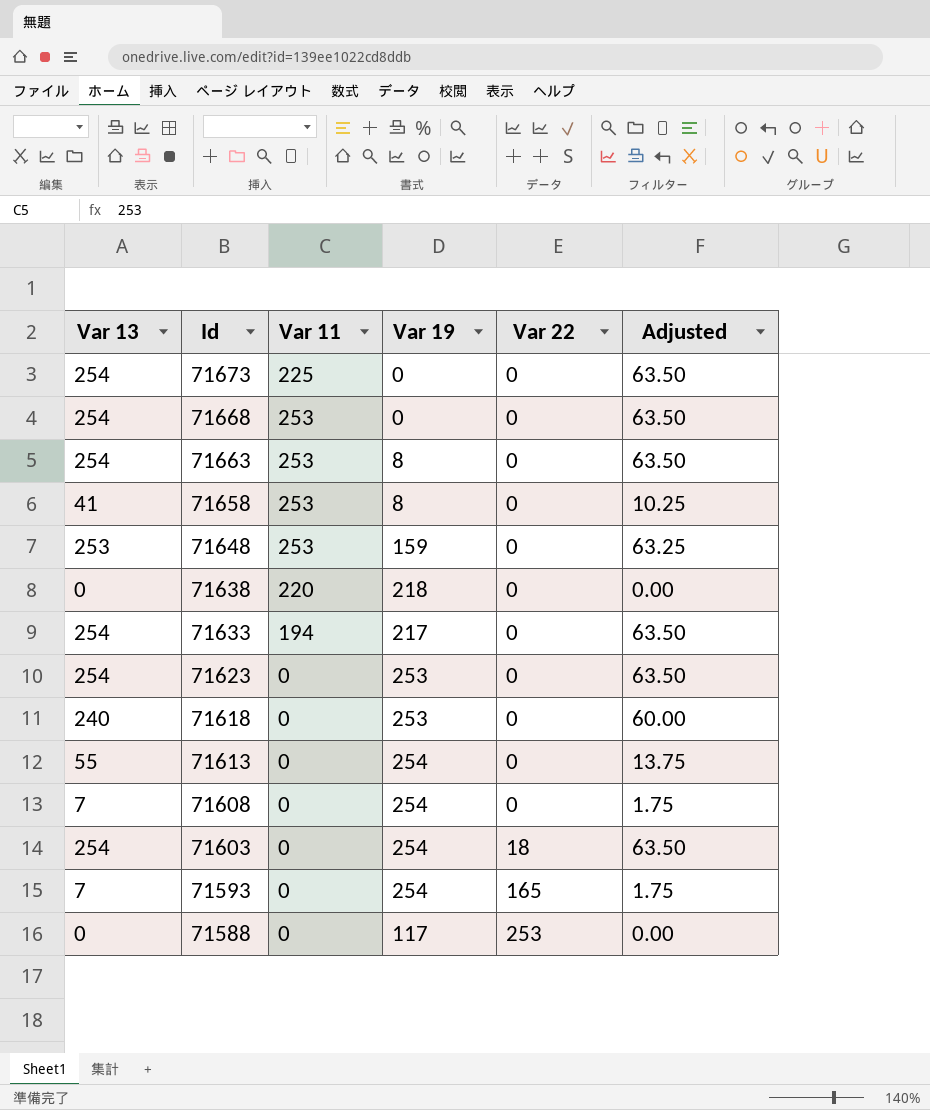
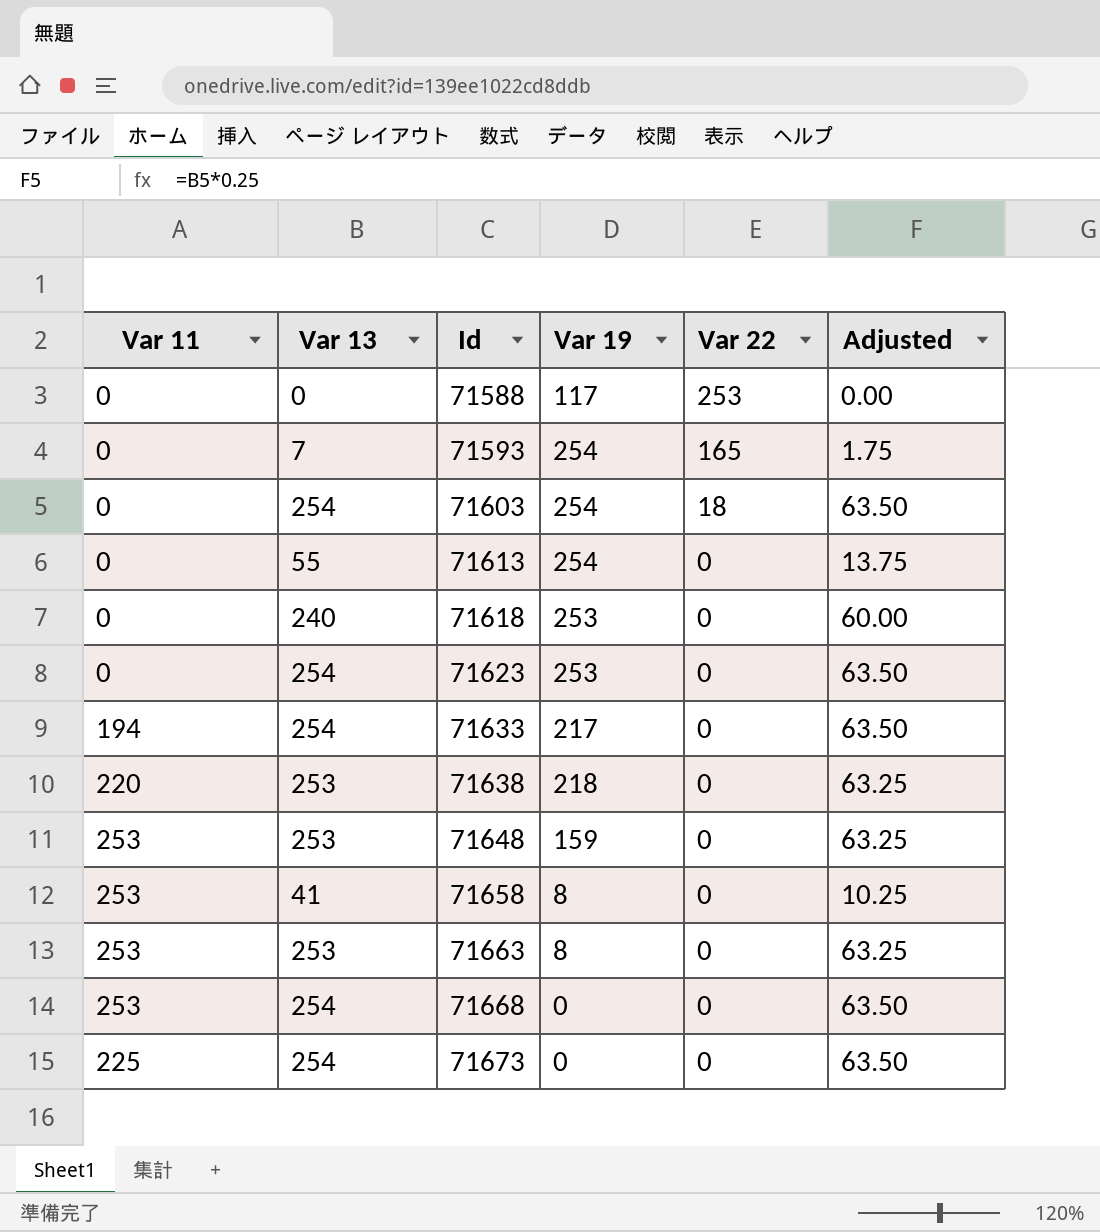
row order: Id descending -> Id ascending
column Var 11 | position: 3 -> 1
row 71608: 7 | 0 | 254 | 0 | 1.75 -> none
71638 | Var 13: 0 -> 253
71638 | Adjusted: 0.00 -> 63.25
71663 | Var 13: 254 -> 253
71663 | Adjusted: 63.50 -> 63.25

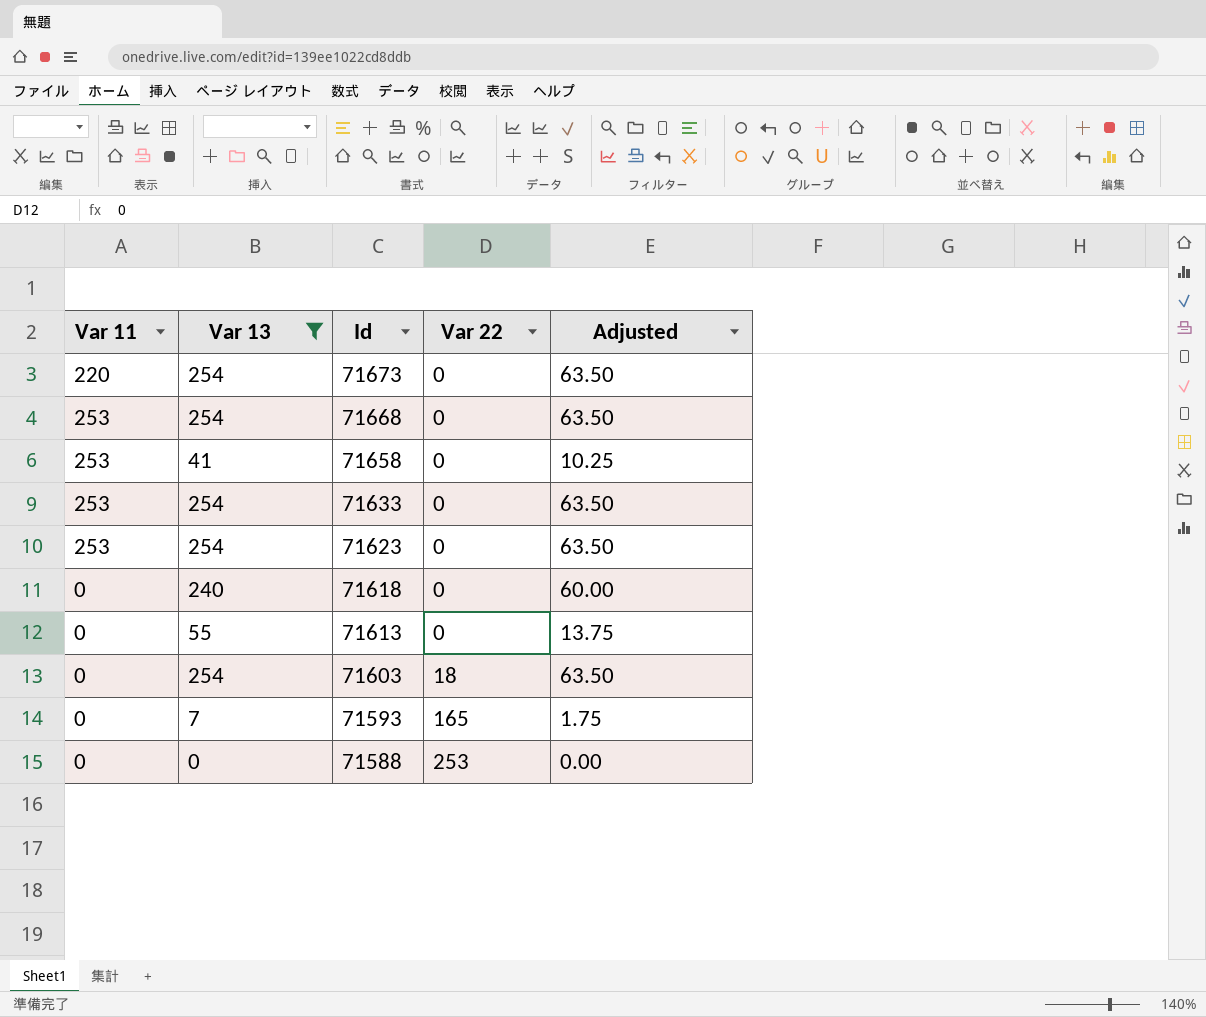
filter: none -> Var 13 != 253
row order: Id ascending -> Id descending
column Var 19 | position: 4 -> none
71673 | Var 11: 225 -> 220
71633 | Var 11: 194 -> 253
71623 | Var 11: 0 -> 253

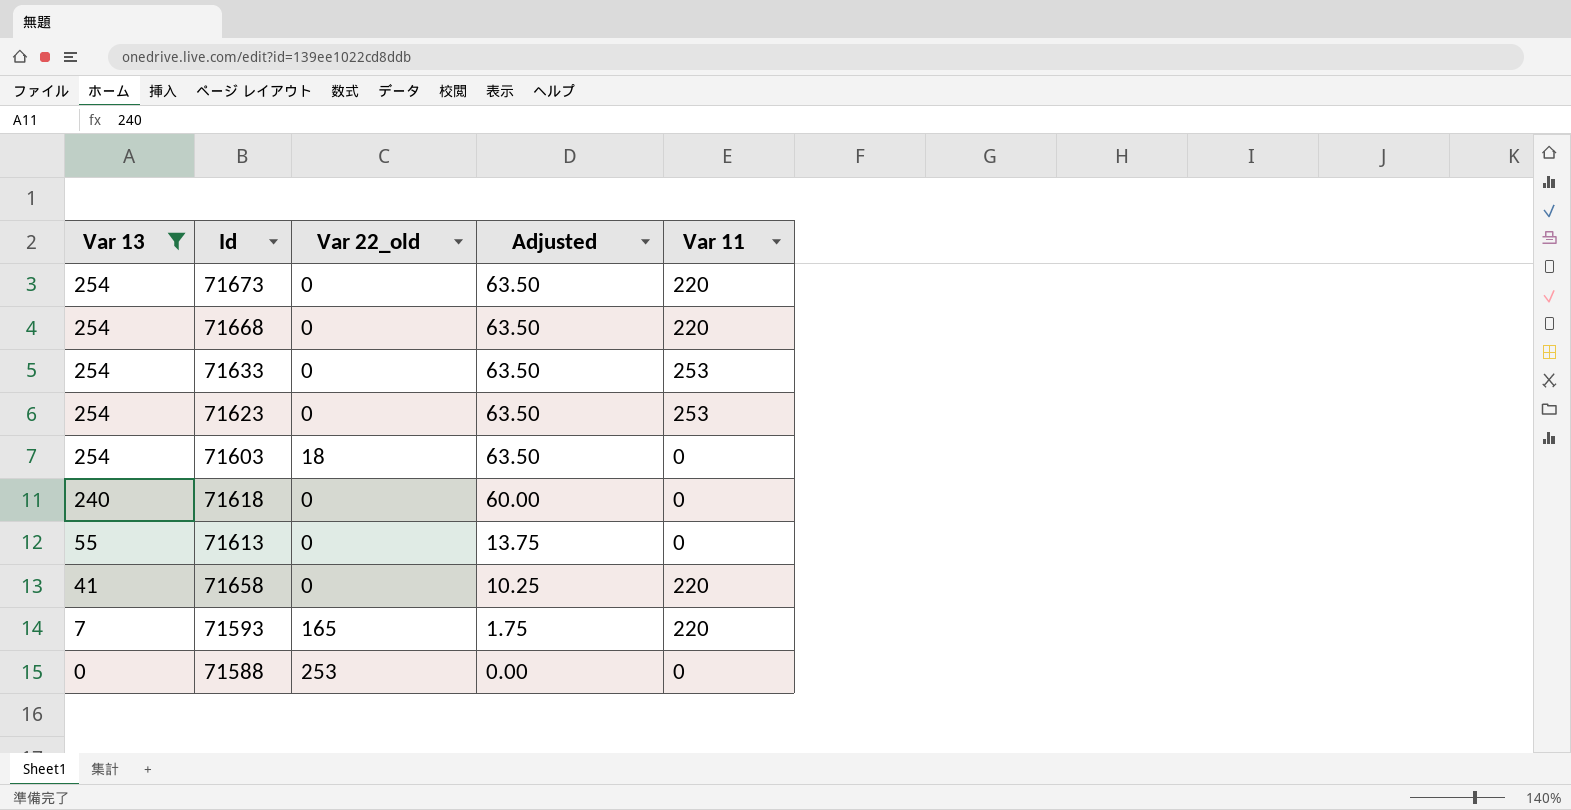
row order: Id descending -> Var 13 descending
column name: Var 22 -> Var 22_old
column Var 11 | position: 1 -> 5
71668 | Var 11: 253 -> 220
71658 | Var 11: 253 -> 220
71593 | Var 11: 0 -> 220

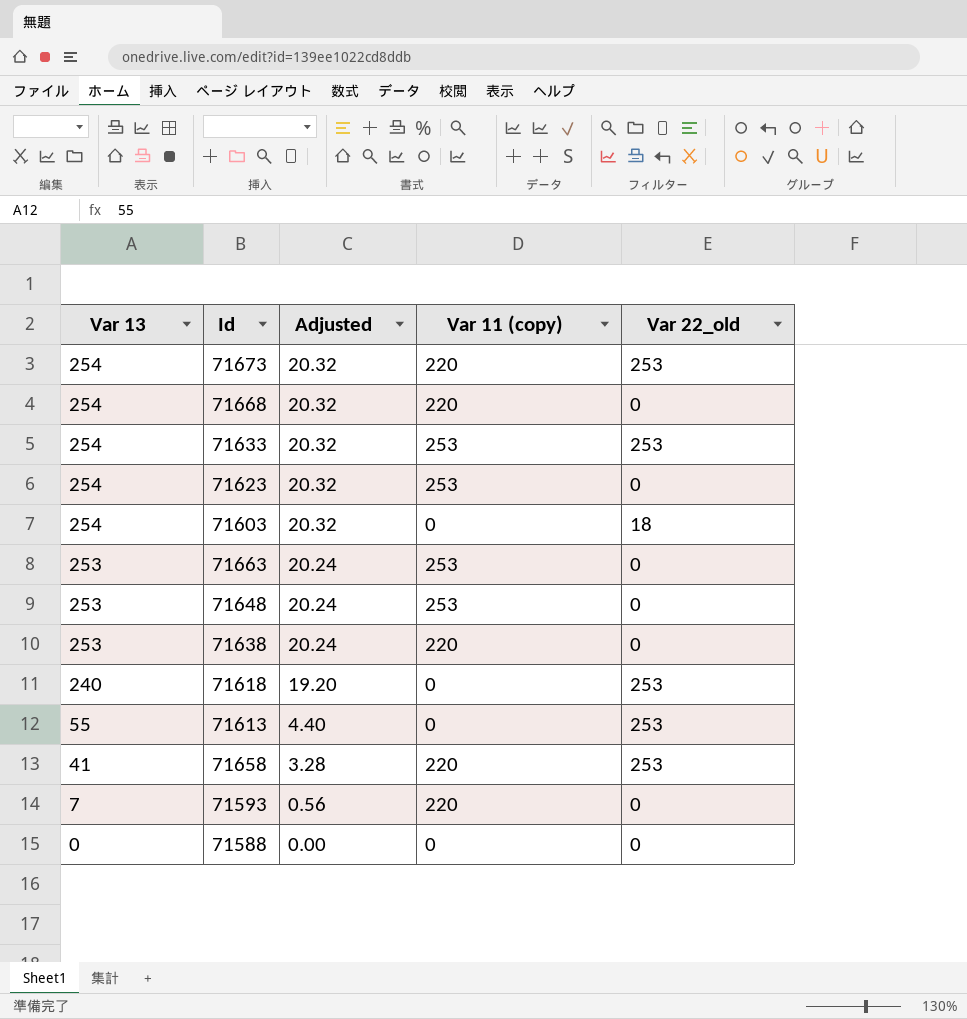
filter: Var 13 != 253 -> none
column Adjusted | formula: [Var 13] * 0.25 -> [Var 13] * 0.08
column name: Var 11 -> Var 11 (copy)
column Var 22_old | position: 3 -> 5
71673 | Var 22_old: 0 -> 253
71633 | Var 22_old: 0 -> 253
71618 | Var 22_old: 0 -> 253
71613 | Var 22_old: 0 -> 253
71658 | Var 22_old: 0 -> 253
71593 | Var 22_old: 165 -> 0
71588 | Var 22_old: 253 -> 0

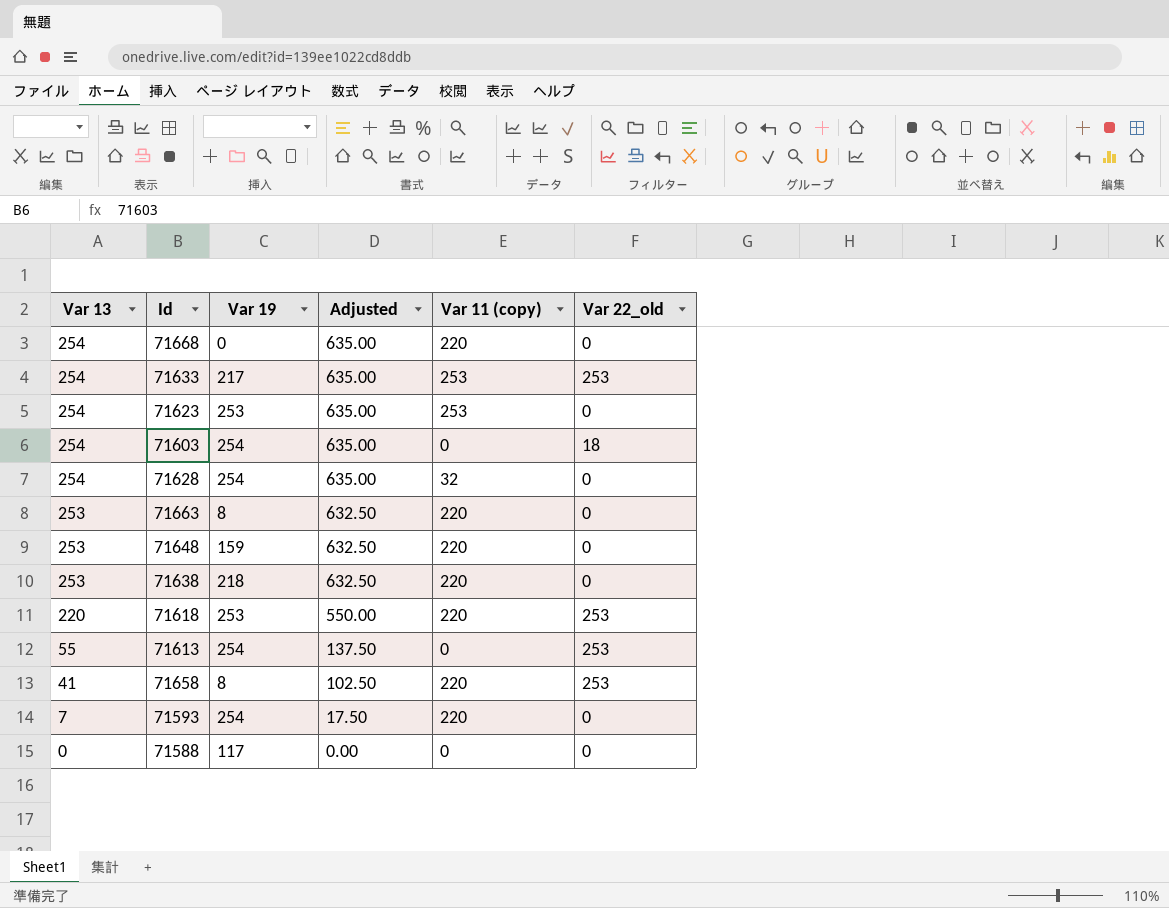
column Var 19 | position: none -> 3
column Adjusted | formula: [Var 13] * 0.08 -> [Var 13] * 2.5
row 71673: 254 | 20.32 | 220 | 253 -> none
row 71628: none -> 254 | 254 | 635.00 | 32 | 0
71663 | Var 11 (copy): 253 -> 220
71648 | Var 11 (copy): 253 -> 220
71618 | Var 13: 240 -> 220
71618 | Var 11 (copy): 0 -> 220

